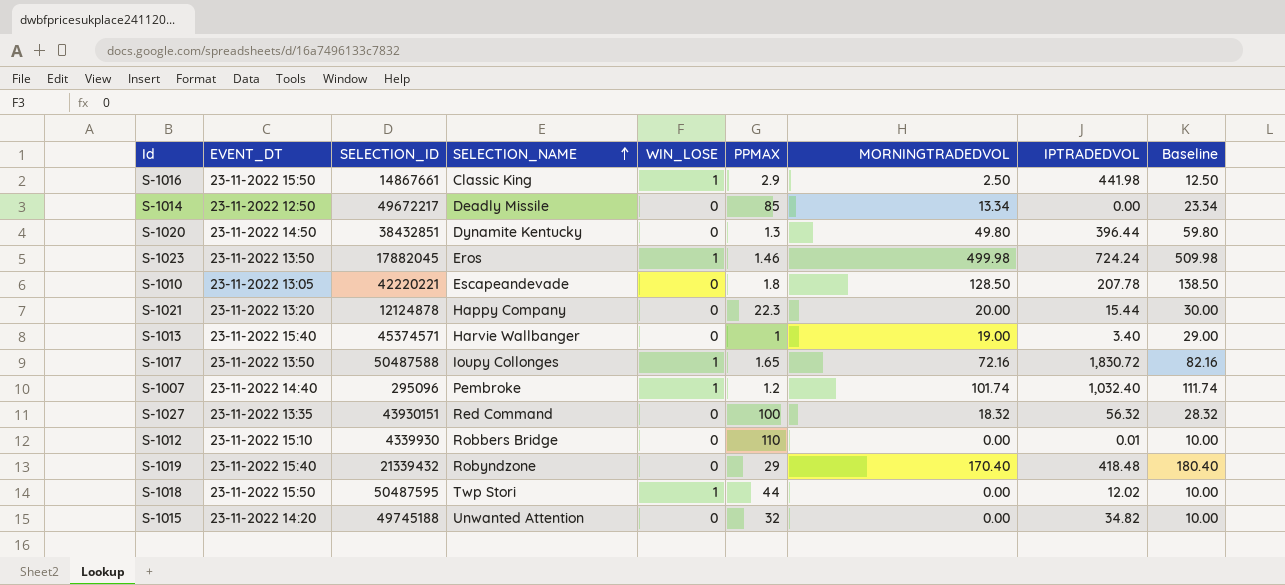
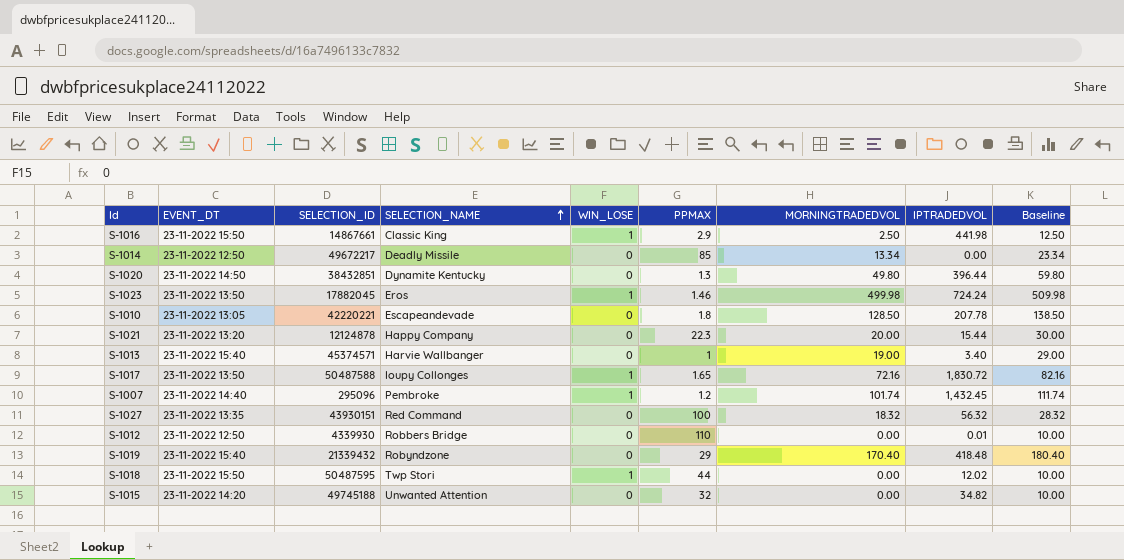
S-1007 | IPTRADEDVOL: 1,032.40 -> 1,432.45
S-1012 | EVENT_DT: 23-11-2022 15:10 -> 23-11-2022 12:50

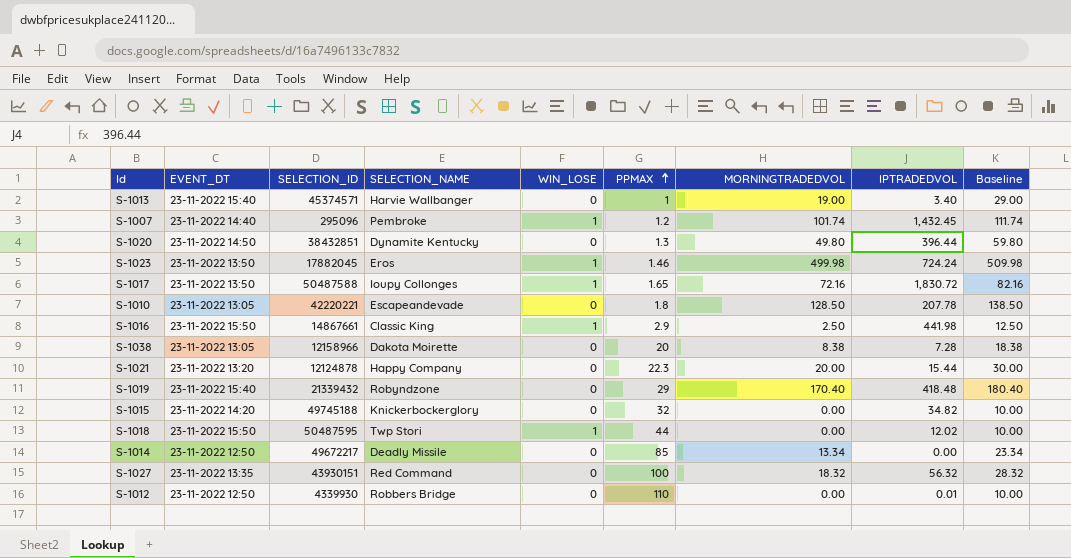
row order: SELECTION_NAME ascending -> PPMAX ascending
row S-1038: none -> 23-11-2022 13:05 | 12158966 | Dakota Moirette | 0 | 20 | 8.38 | 7.28 | 18.38
S-1015 | SELECTION_NAME: Unwanted Attention -> Knickerbockerglory

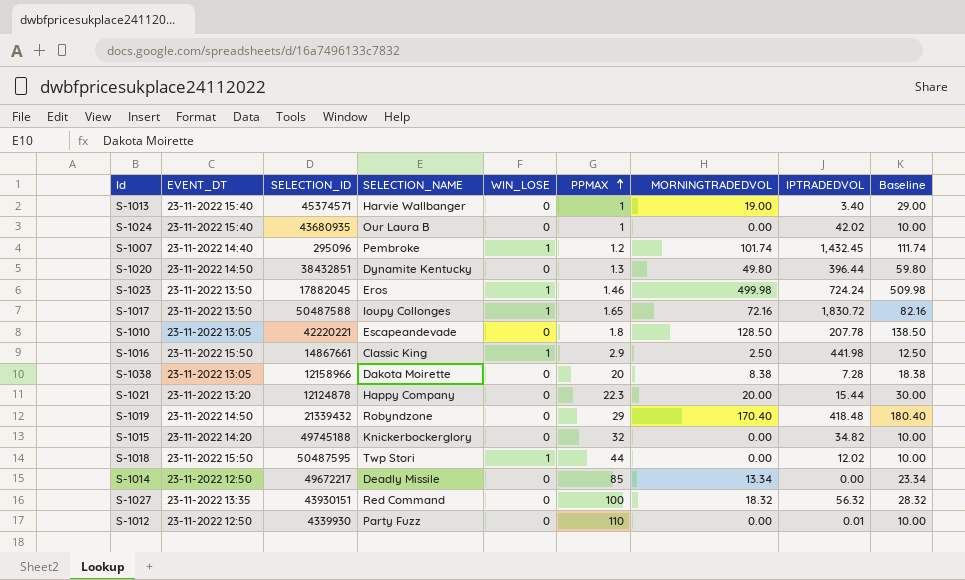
row S-1024: none -> 23-11-2022 15:40 | 43680935 | Our Laura B | 0 | 1 | 0.00 | 42.02 | 10.00
S-1019 | EVENT_DT: 23-11-2022 15:40 -> 23-11-2022 14:50
S-1012 | SELECTION_NAME: Robbers Bridge -> Party Fuzz

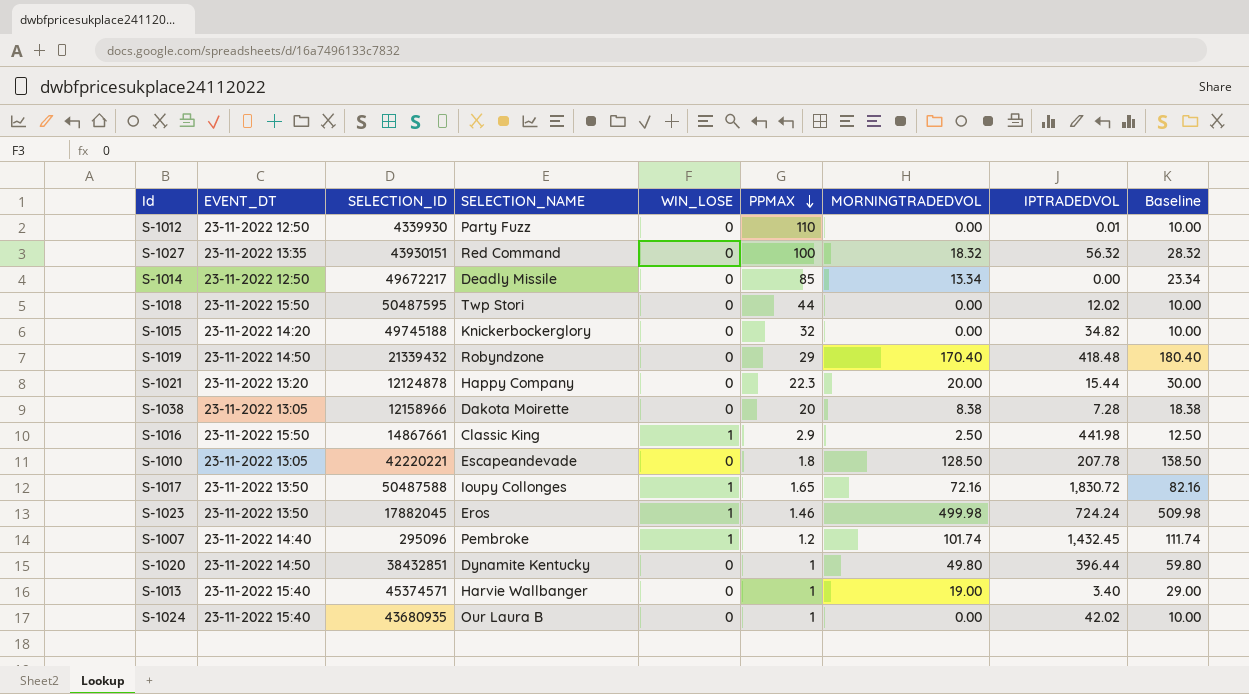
row order: PPMAX ascending -> PPMAX descending
S-1018 | WIN_LOSE: 1 -> 0
S-1020 | PPMAX: 1.3 -> 1

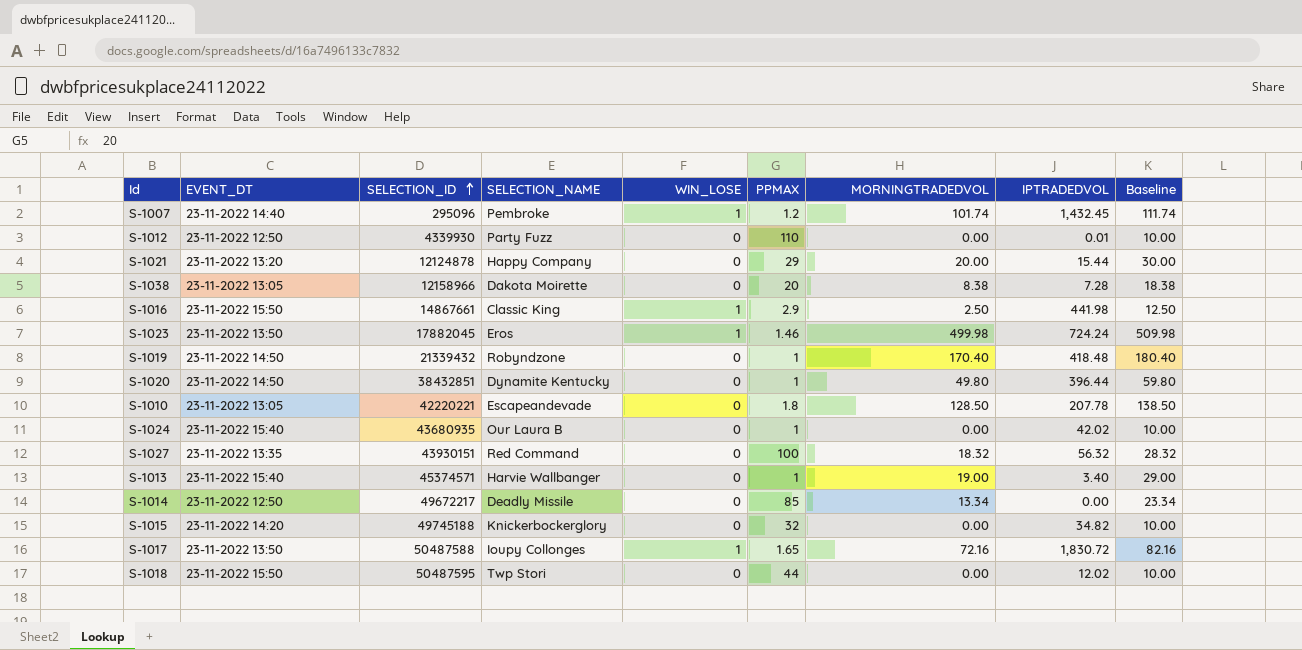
row order: PPMAX descending -> SELECTION_ID ascending
S-1021 | PPMAX: 22.3 -> 29
S-1019 | PPMAX: 29 -> 1

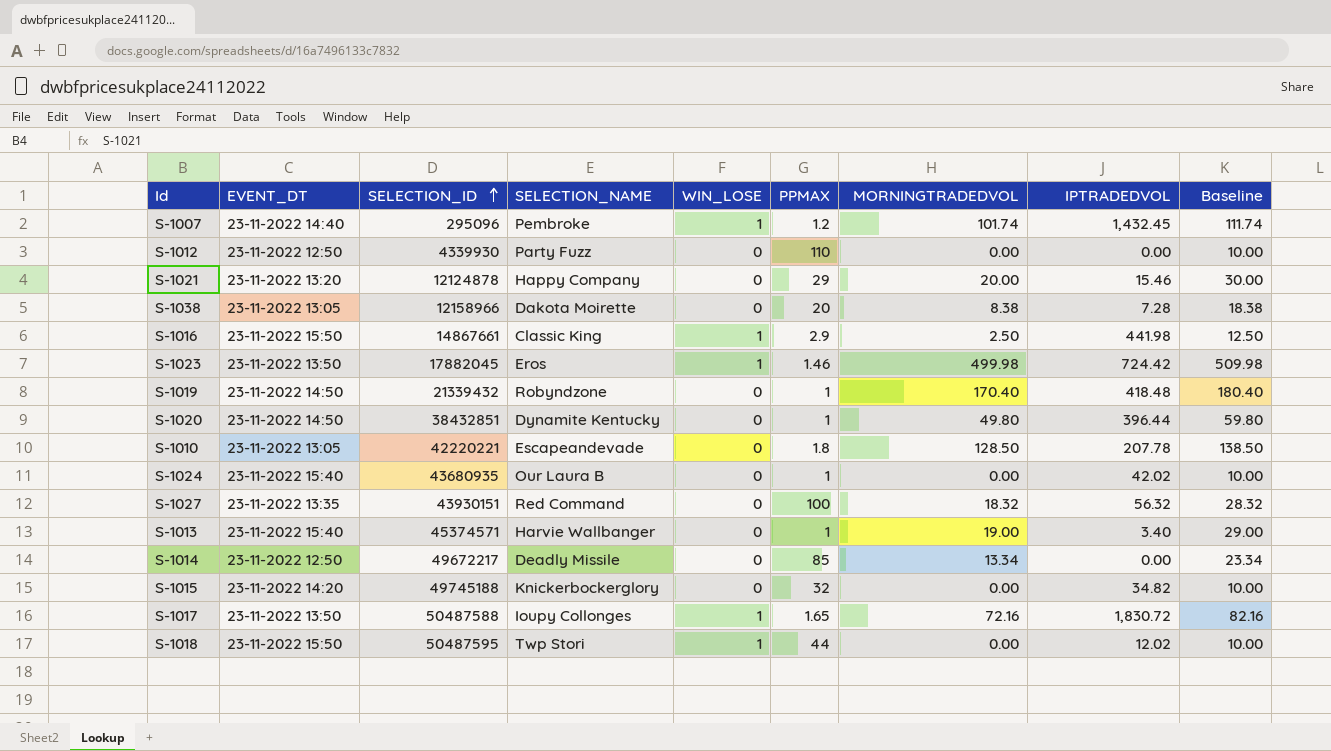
S-1012 | IPTRADEDVOL: 0.01 -> 0.00
S-1021 | IPTRADEDVOL: 15.44 -> 15.46
S-1023 | IPTRADEDVOL: 724.24 -> 724.42
S-1018 | WIN_LOSE: 0 -> 1

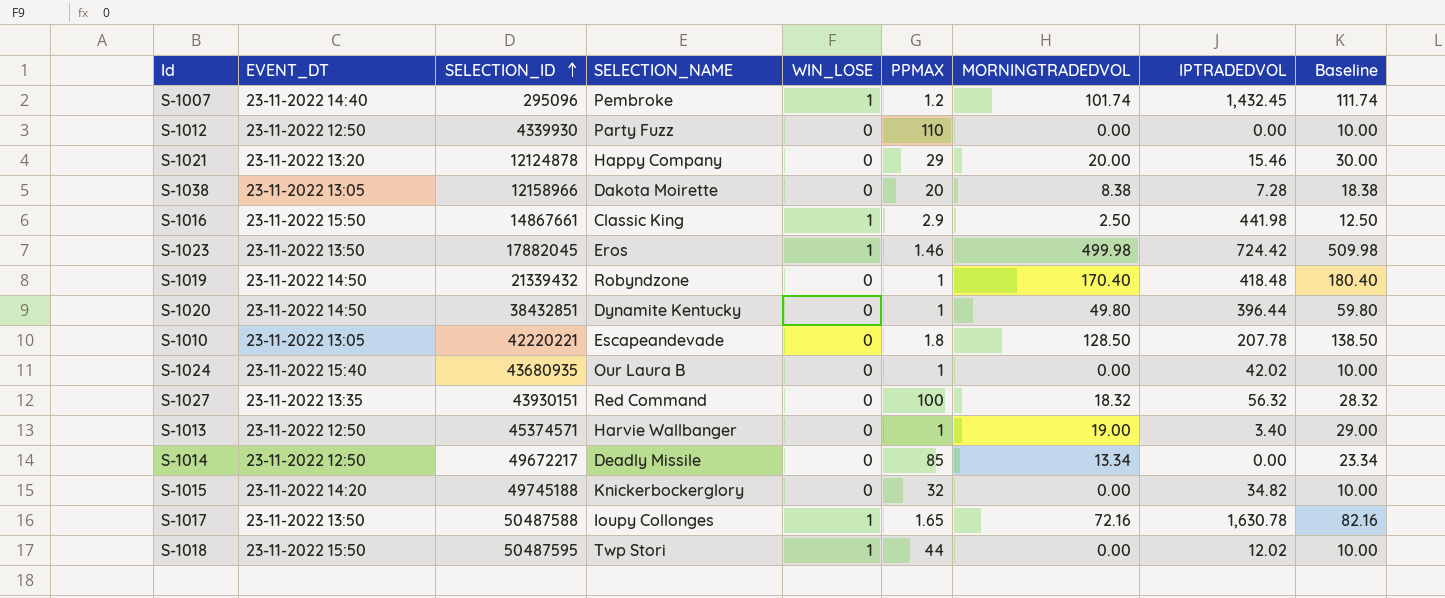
S-1013 | EVENT_DT: 23-11-2022 15:40 -> 23-11-2022 12:50
S-1017 | IPTRADEDVOL: 1,830.72 -> 1,630.78

